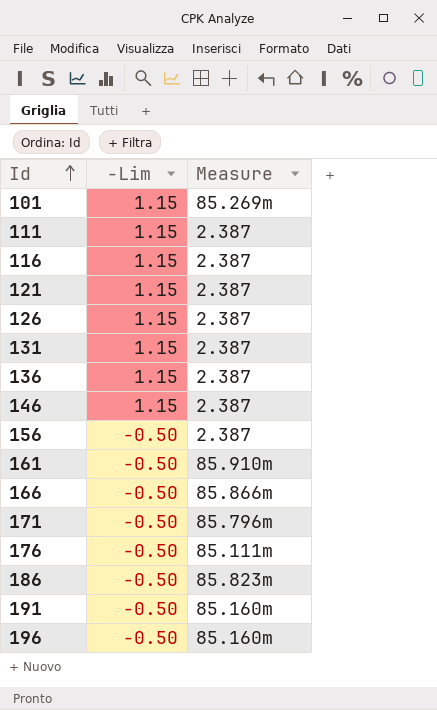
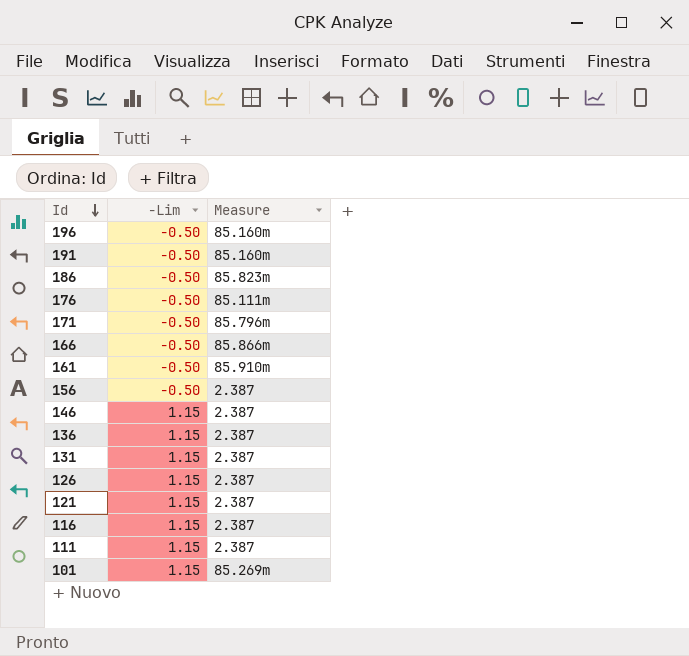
row order: Id ascending -> Id descending

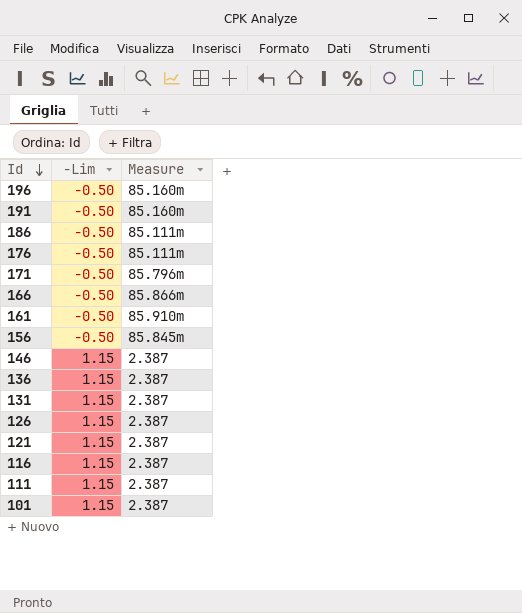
186 | Measure: 85.823m -> 85.111m
156 | Measure: 2.387 -> 85.845m
101 | Measure: 85.269m -> 2.387

